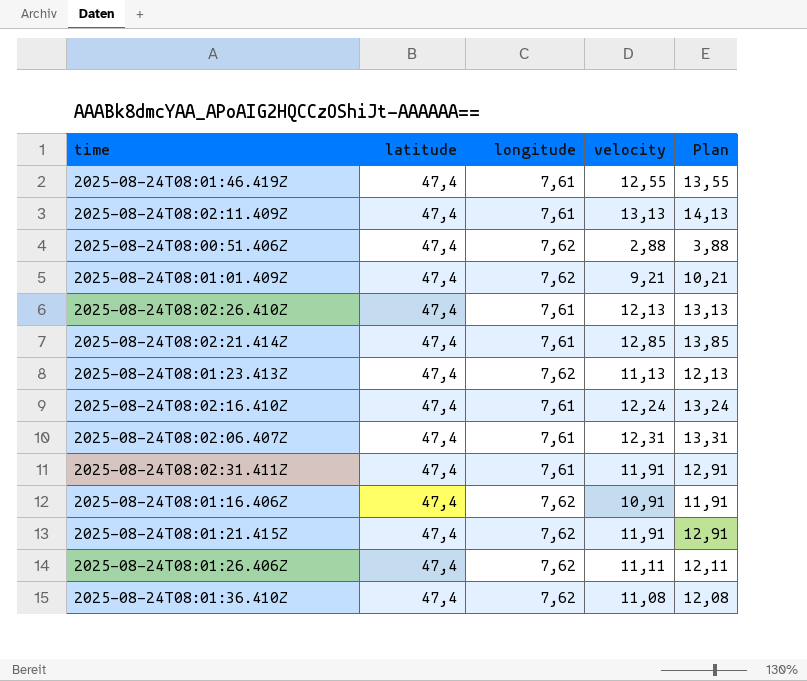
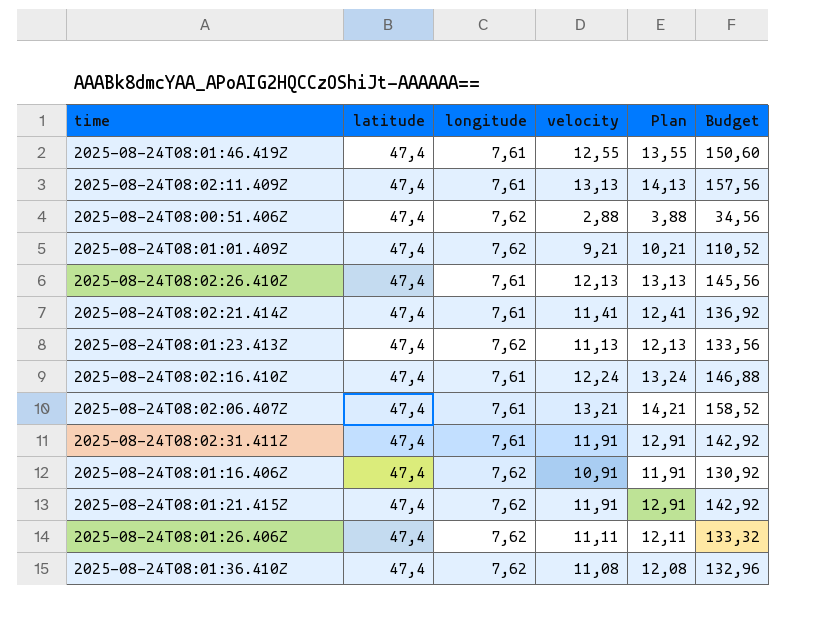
column Budget | formula: none -> [velocity] * 12
2025-08-24T08:02:21.414Z | velocity: 12,85 -> 11,41
2025-08-24T08:02:21.414Z | Plan: 13,85 -> 12,41
2025-08-24T08:02:06.407Z | velocity: 12,31 -> 13,21
2025-08-24T08:02:06.407Z | Plan: 13,31 -> 14,21

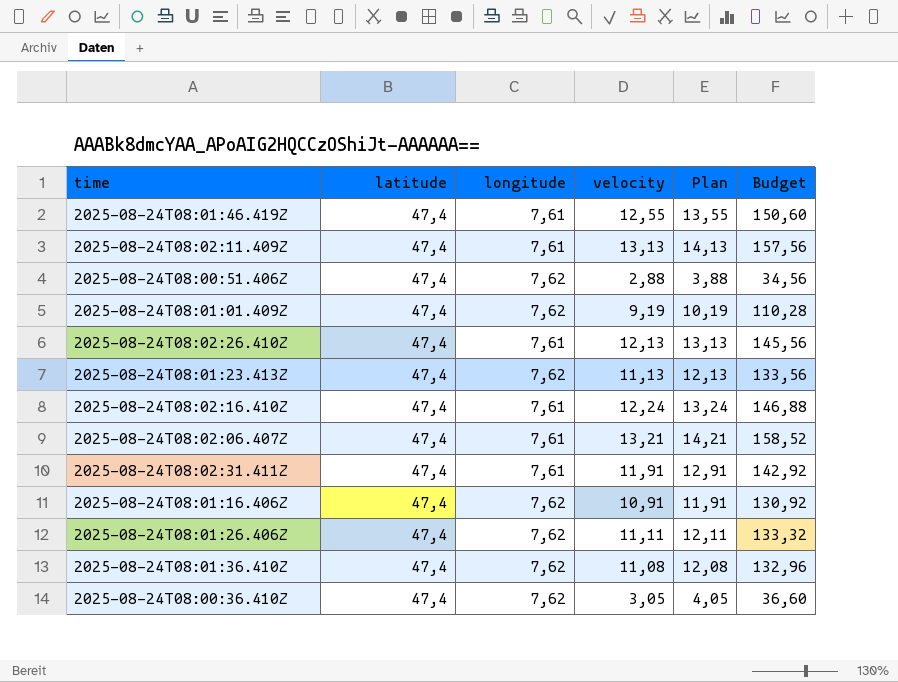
row 2025-08-24T08:02:21.414Z: 47,4 | 7,61 | 11,41 | 12,41 | 136,92 -> none
row 2025-08-24T08:01:21.415Z: 47,4 | 7,62 | 11,91 | 12,91 | 142,92 -> none
2025-08-24T08:01:01.409Z | velocity: 9,21 -> 9,19
2025-08-24T08:01:01.409Z | Plan: 10,21 -> 10,19
2025-08-24T08:01:01.409Z | Budget: 110,52 -> 110,28
row 2025-08-24T08:00:36.410Z: none -> 47,4 | 7,62 | 3,05 | 4,05 | 36,60

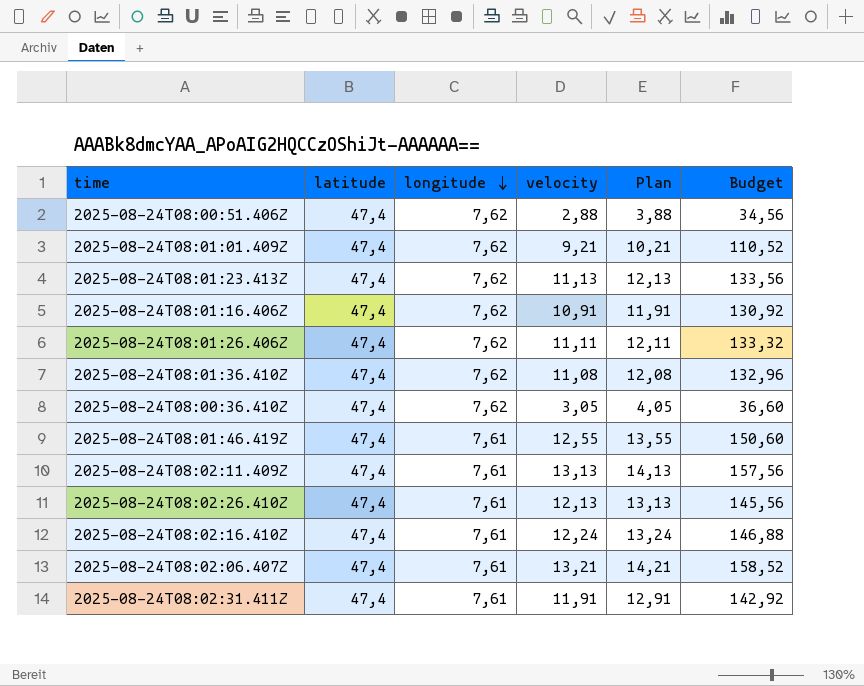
row order: none -> longitude descending
2025-08-24T08:01:01.409Z | velocity: 9,19 -> 9,21
2025-08-24T08:01:01.409Z | Plan: 10,19 -> 10,21
2025-08-24T08:01:01.409Z | Budget: 110,28 -> 110,52

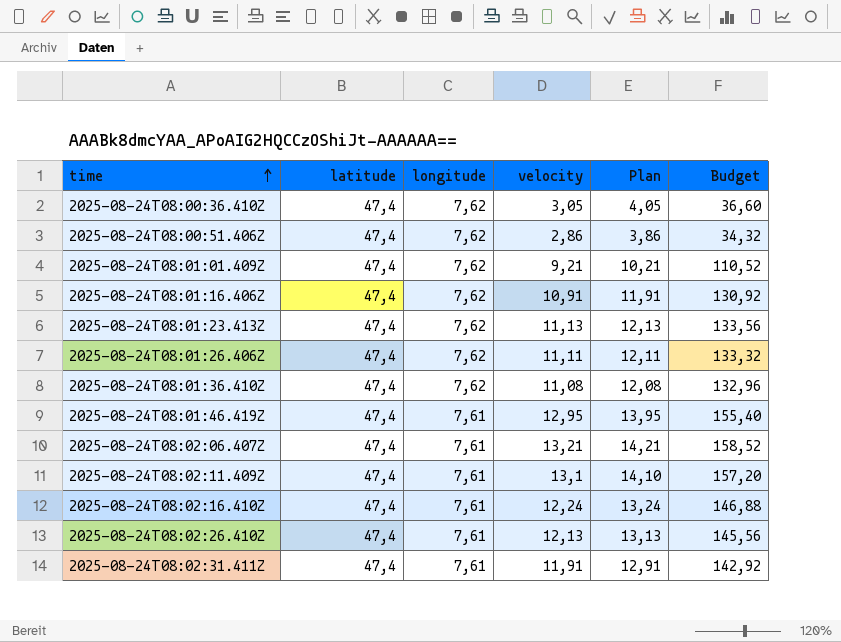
row order: longitude descending -> time ascending
2025-08-24T08:00:51.406Z | velocity: 2,88 -> 2,86
2025-08-24T08:00:51.406Z | Plan: 3,88 -> 3,86
2025-08-24T08:00:51.406Z | Budget: 34,56 -> 34,32
2025-08-24T08:01:46.419Z | velocity: 12,55 -> 12,95
2025-08-24T08:01:46.419Z | Plan: 13,55 -> 13,95
2025-08-24T08:01:46.419Z | Budget: 150,60 -> 155,40
2025-08-24T08:02:11.409Z | velocity: 13,13 -> 13,1
2025-08-24T08:02:11.409Z | Plan: 14,13 -> 14,10
2025-08-24T08:02:11.409Z | Budget: 157,56 -> 157,20

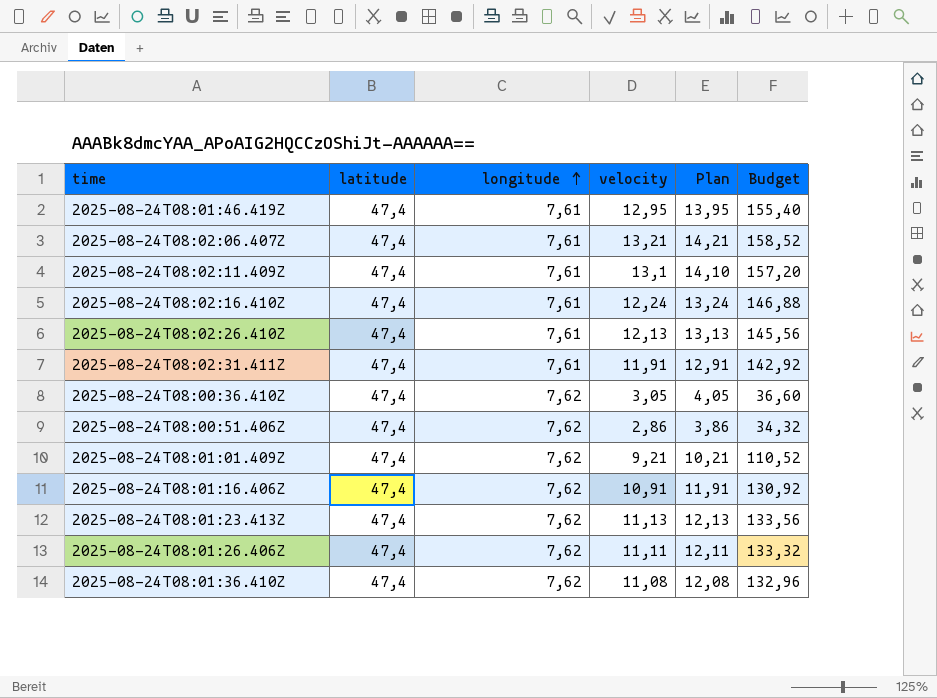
row order: time ascending -> longitude ascending

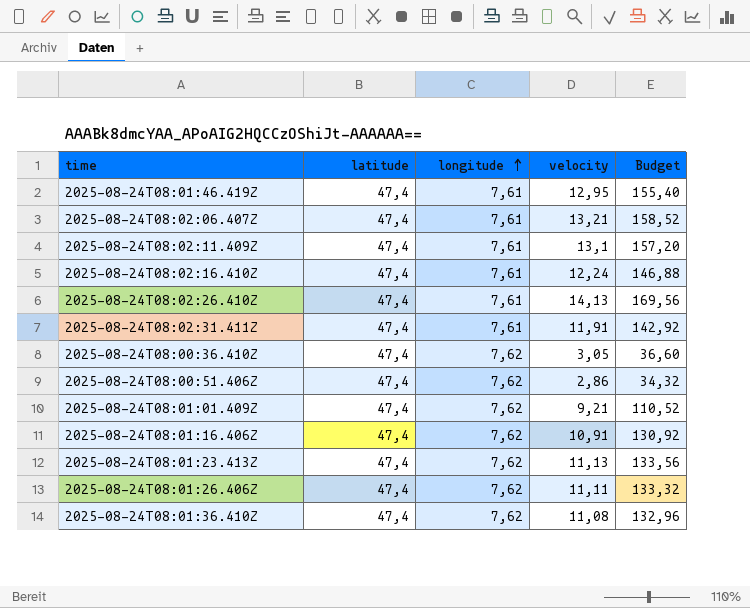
column Plan | formula: [velocity] + 1 -> none
2025-08-24T08:02:26.410Z | velocity: 12,13 -> 14,13
2025-08-24T08:02:26.410Z | Budget: 145,56 -> 169,56

